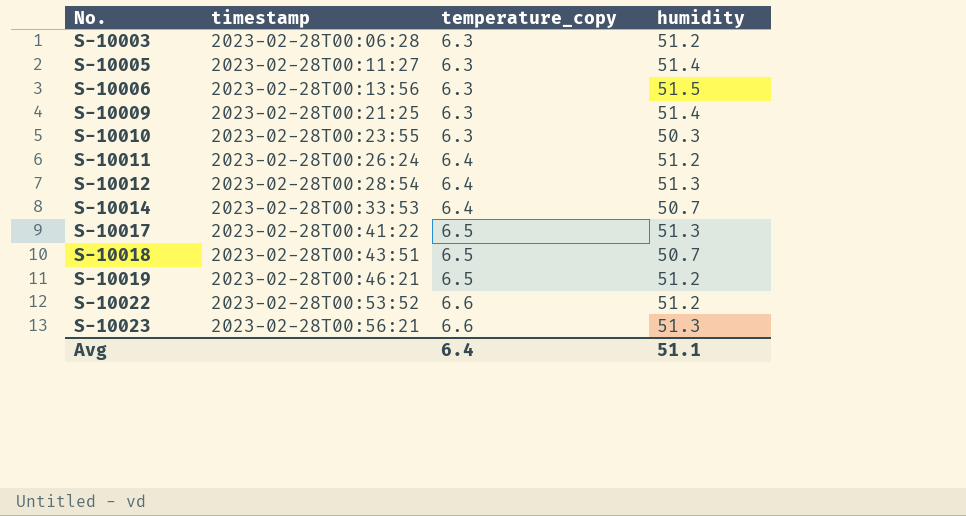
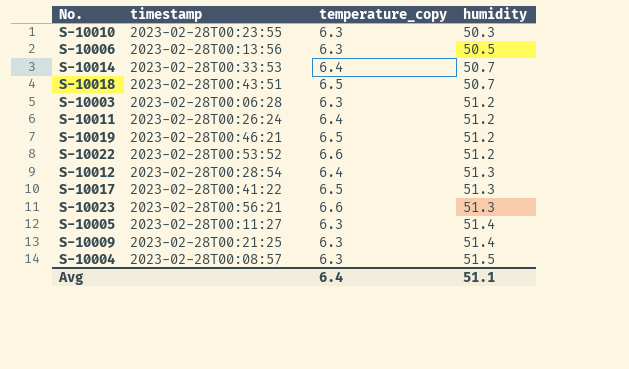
row order: No. ascending -> humidity ascending
S-10006 | humidity: 51.5 -> 50.5
row S-10004: none -> 2023-02-28T00:08:57 | 6.3 | 51.5

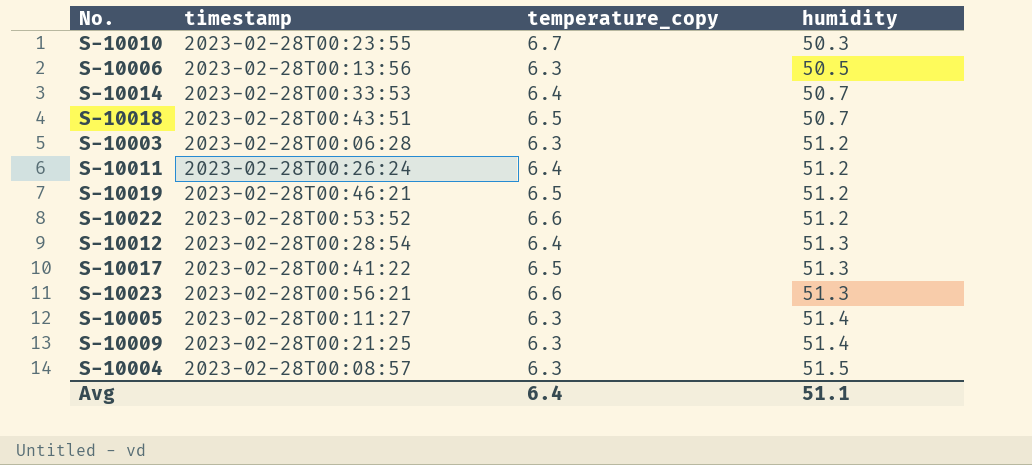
S-10010 | temperature_copy: 6.3 -> 6.7

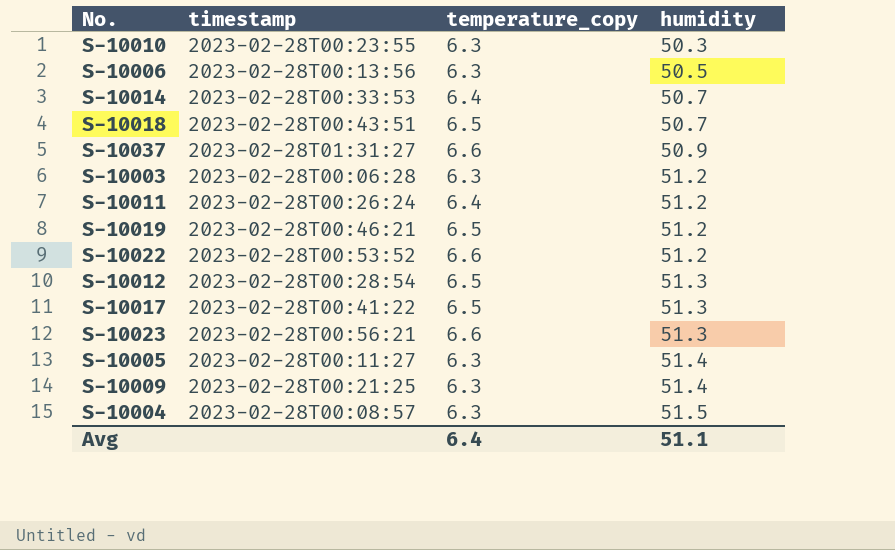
S-10010 | temperature_copy: 6.7 -> 6.3
row S-10037: none -> 2023-02-28T01:31:27 | 6.6 | 50.9
S-10012 | temperature_copy: 6.4 -> 6.5

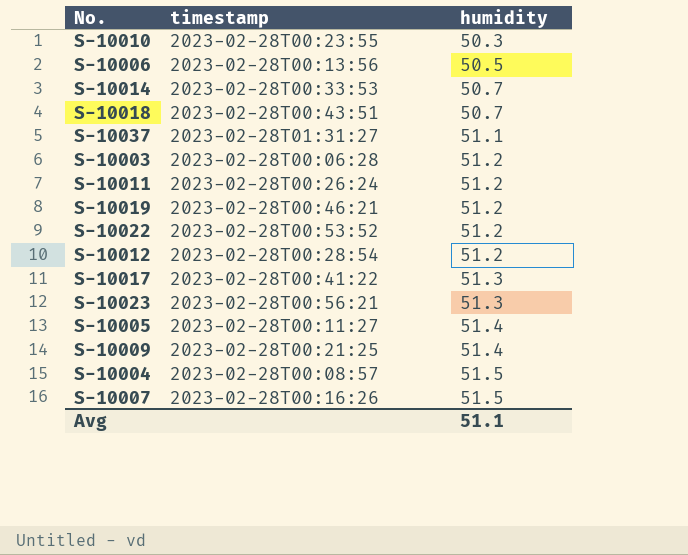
column temperature_copy | position: 3 -> none
S-10037 | humidity: 50.9 -> 51.1
S-10012 | humidity: 51.3 -> 51.2
row S-10007: none -> 2023-02-28T00:16:26 | 51.5

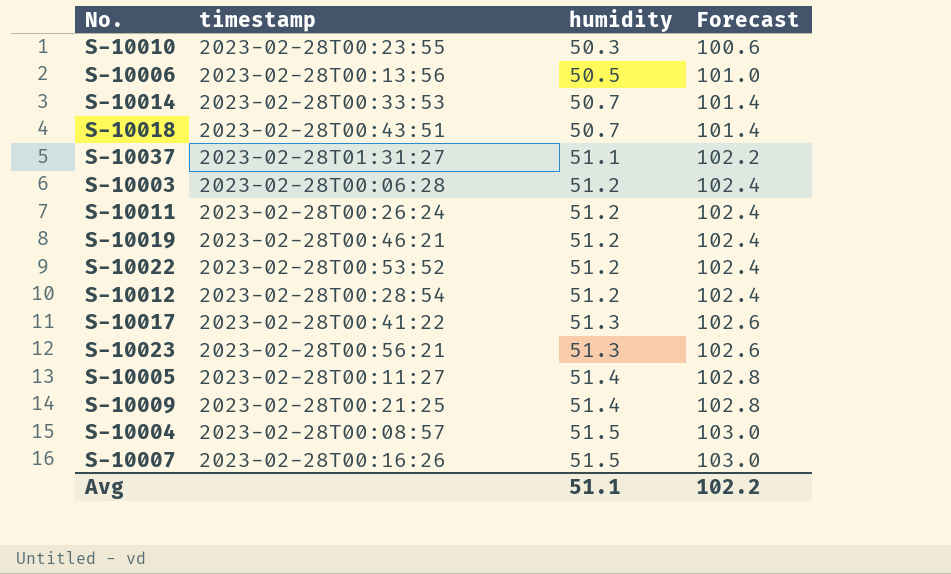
column Forecast | formula: none -> [humidity] * 2

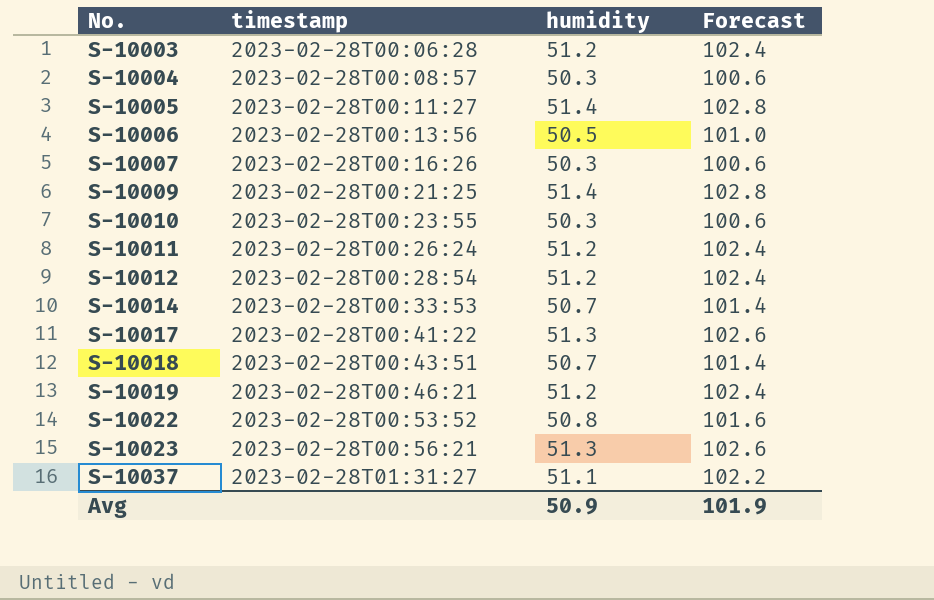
row order: humidity ascending -> No. ascending
S-10004 | humidity: 51.5 -> 50.3
S-10004 | Forecast: 103.0 -> 100.6
S-10007 | humidity: 51.5 -> 50.3
S-10007 | Forecast: 103.0 -> 100.6
S-10022 | humidity: 51.2 -> 50.8
S-10022 | Forecast: 102.4 -> 101.6
Avg | humidity: 51.1 -> 50.9
Avg | Forecast: 102.2 -> 101.9

